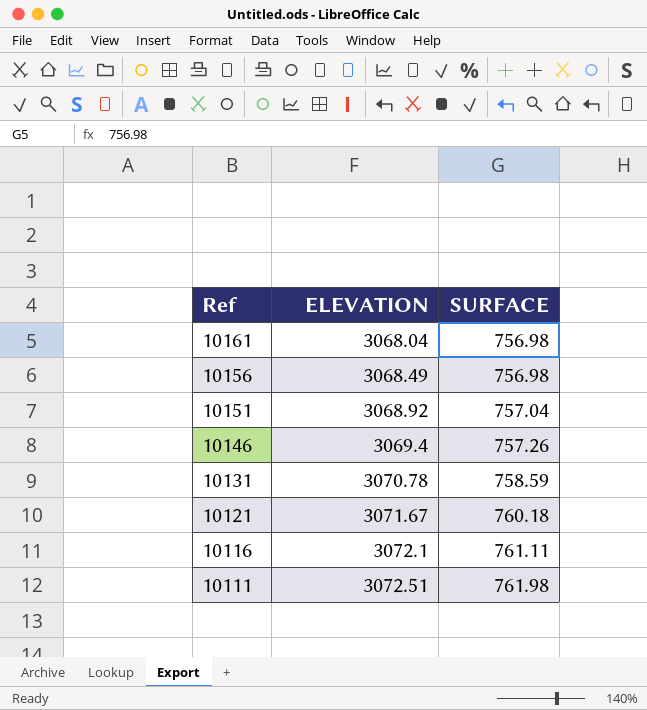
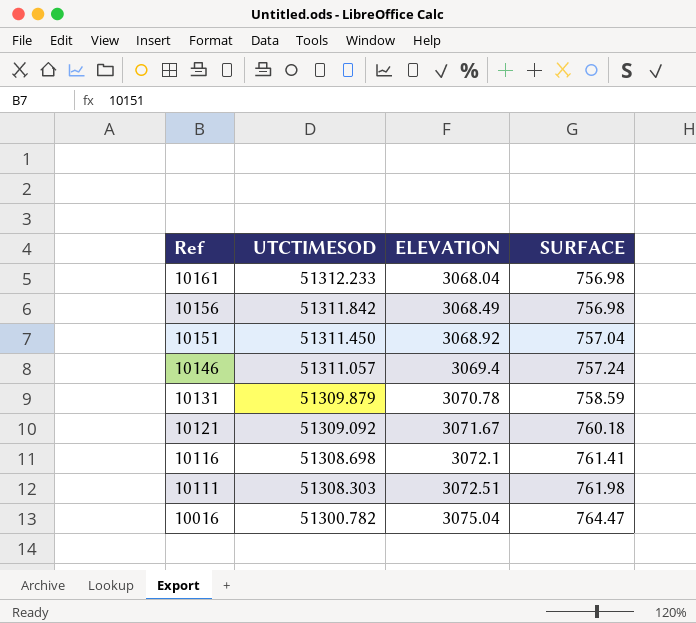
column UTCTIMESOD | position: none -> 2
10146 | SURFACE: 757.26 -> 757.24
10116 | SURFACE: 761.11 -> 761.41
row 10016: none -> 51300.782 | 3075.04 | 764.47

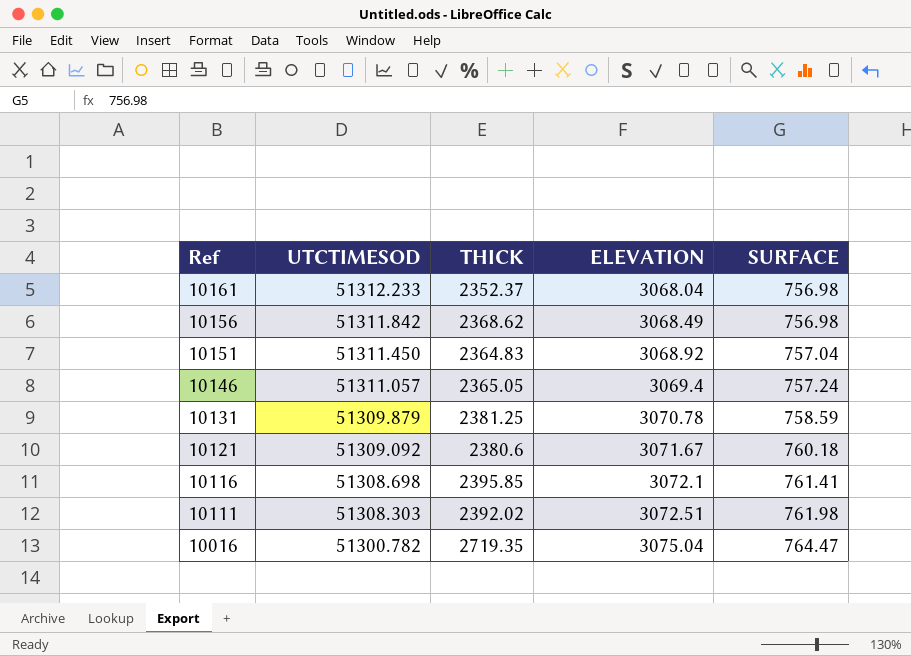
column THICK | position: none -> 3

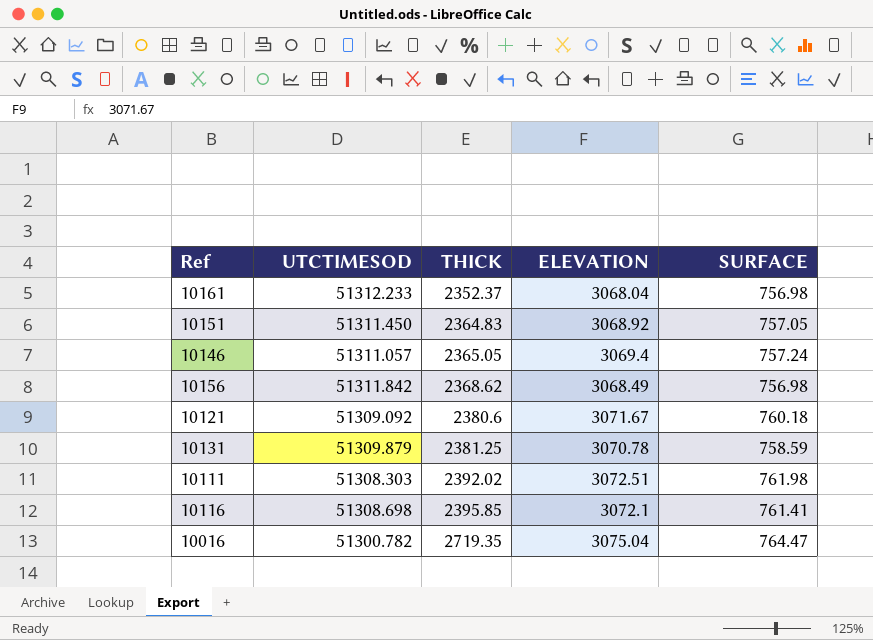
row order: Ref descending -> THICK ascending
10151 | SURFACE: 757.04 -> 757.05

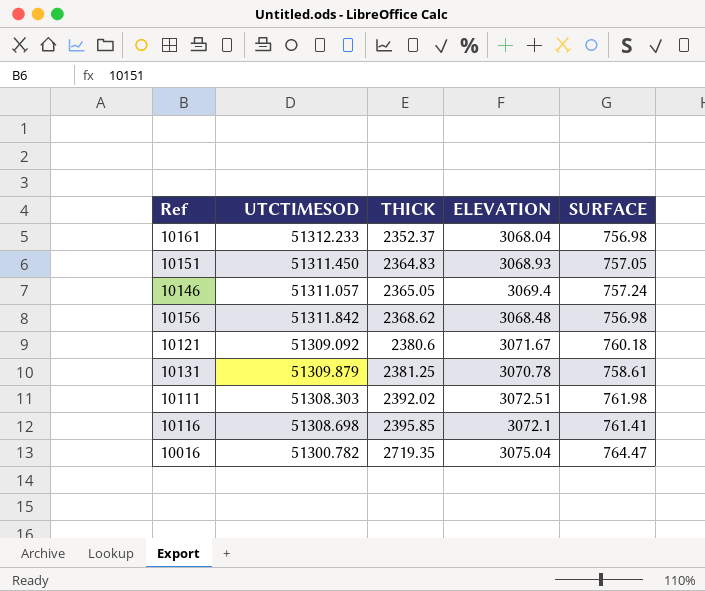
10151 | ELEVATION: 3068.92 -> 3068.93
10156 | ELEVATION: 3068.49 -> 3068.48
10131 | SURFACE: 758.59 -> 758.61

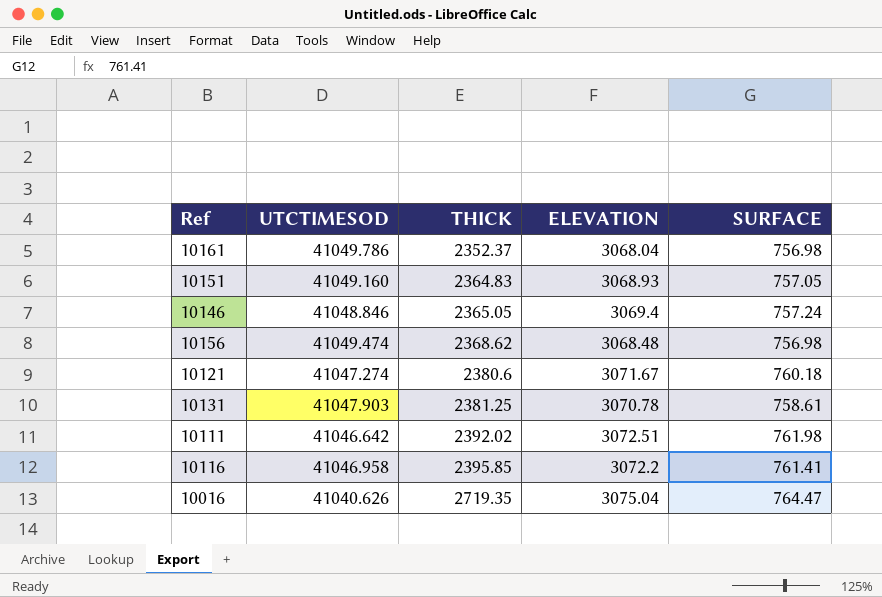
10161 | UTCTIMESOD: 51312.233 -> 41049.786
10151 | UTCTIMESOD: 51311.450 -> 41049.160
10146 | UTCTIMESOD: 51311.057 -> 41048.846
10156 | UTCTIMESOD: 51311.842 -> 41049.474
10121 | UTCTIMESOD: 51309.092 -> 41047.274
10131 | UTCTIMESOD: 51309.879 -> 41047.903
10111 | UTCTIMESOD: 51308.303 -> 41046.642
10116 | UTCTIMESOD: 51308.698 -> 41046.958
10116 | ELEVATION: 3072.1 -> 3072.2
10016 | UTCTIMESOD: 51300.782 -> 41040.626

